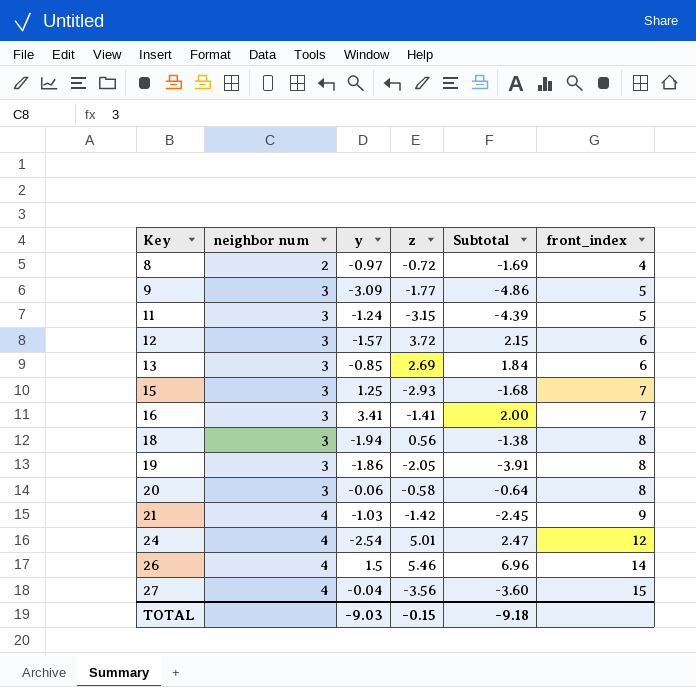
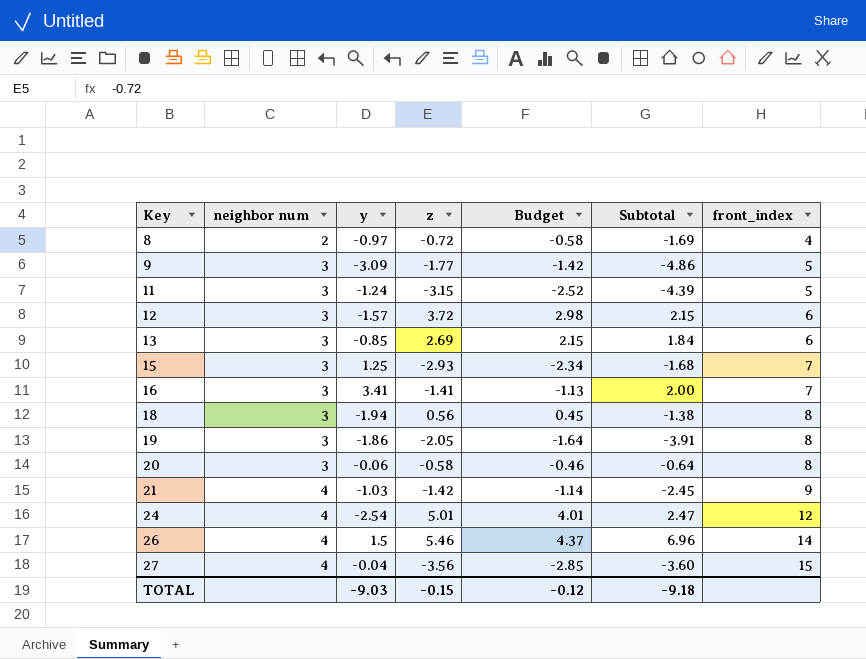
column Budget | formula: none -> [z] * 0.8

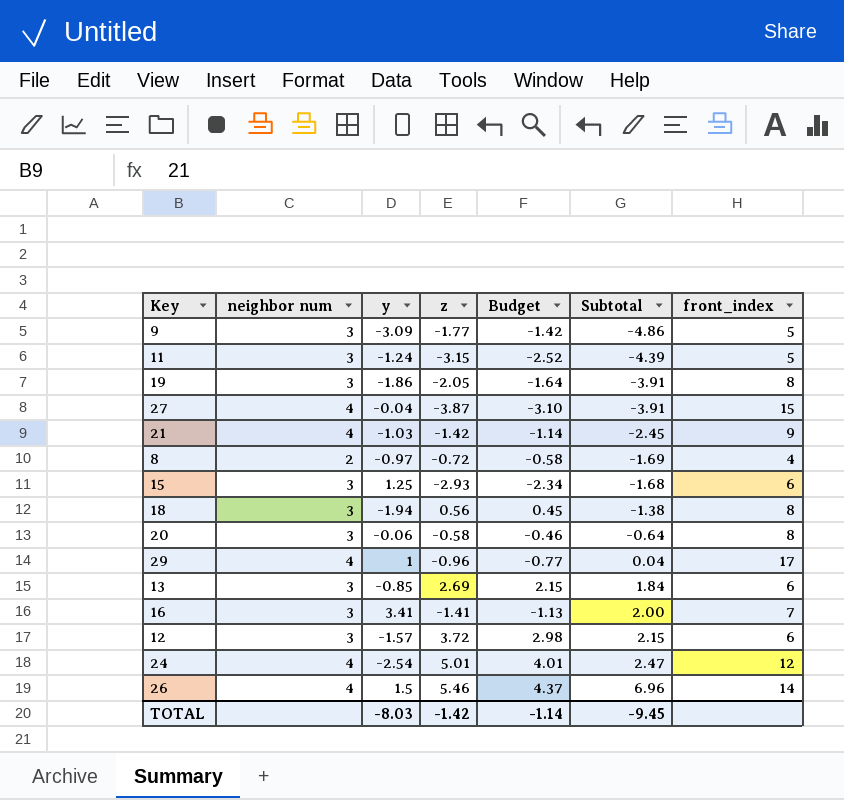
row order: Key ascending -> Subtotal ascending
27 | z: -3.56 -> -3.87
27 | Budget: -2.85 -> -3.10
27 | Subtotal: -3.60 -> -3.91
15 | front_index: 7 -> 6
row 29: none -> 4 | 1 | -0.96 | -0.77 | 0.04 | 17
TOTAL | y: -9.03 -> -8.03
TOTAL | z: -0.15 -> -1.42
TOTAL | Budget: -0.12 -> -1.14
TOTAL | Subtotal: -9.18 -> -9.45

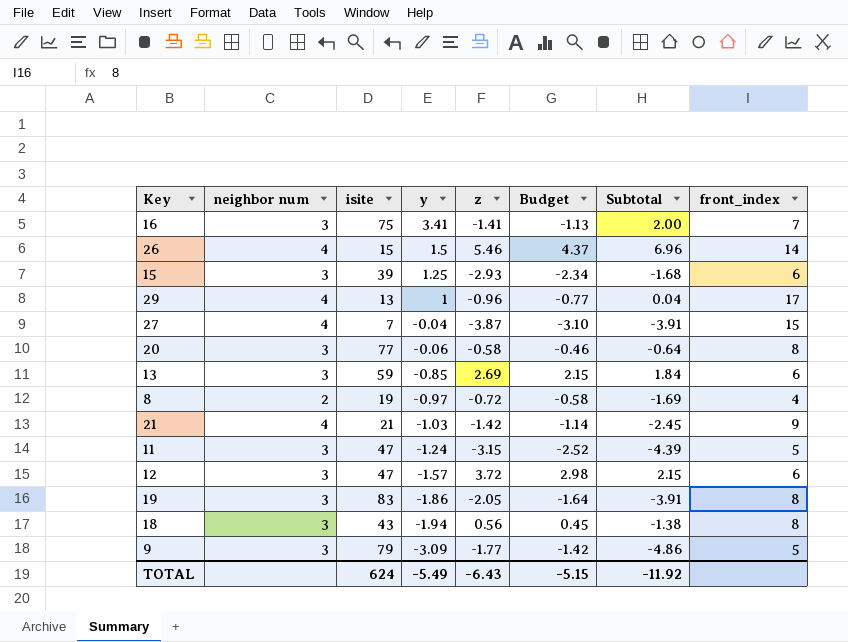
row order: Subtotal ascending -> y descending
column isite | position: none -> 3
row 24: 4 | -2.54 | 5.01 | 4.01 | 2.47 | 12 -> none
TOTAL | y: -8.03 -> -5.49
TOTAL | z: -1.42 -> -6.43
TOTAL | Budget: -1.14 -> -5.15
TOTAL | Subtotal: -9.45 -> -11.92

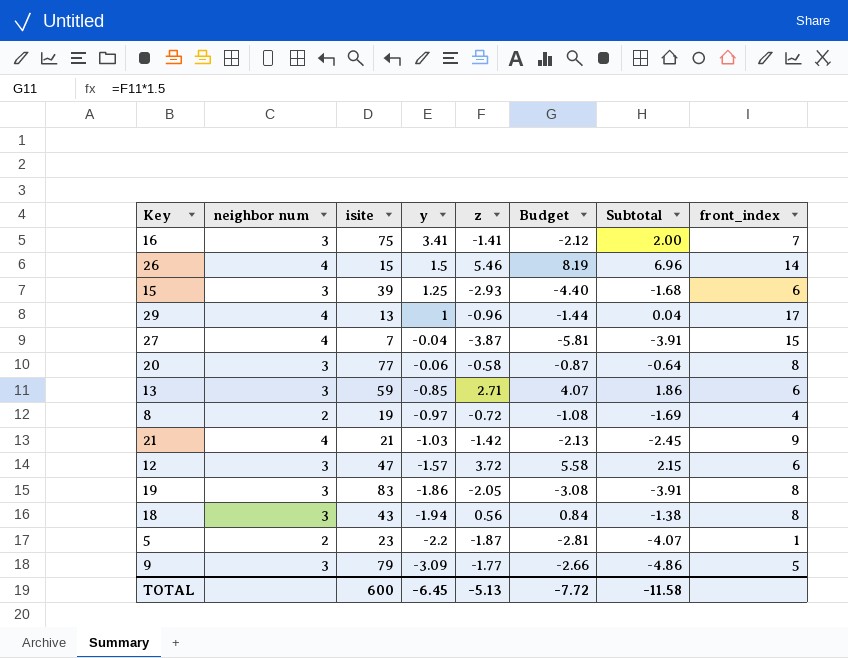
column Budget | formula: [z] * 0.8 -> [z] * 1.5
row 11: 3 | 47 | -1.24 | -3.15 | -2.52 | -4.39 | 5 -> none
13 | z: 2.69 -> 2.71
13 | Subtotal: 1.84 -> 1.86
row 5: none -> 2 | 23 | -2.2 | -1.87 | -2.81 | -4.07 | 1
TOTAL | isite: 624 -> 600
TOTAL | y: -5.49 -> -6.45
TOTAL | z: -6.43 -> -5.13
TOTAL | Budget: -5.15 -> -7.72
TOTAL | Subtotal: -11.92 -> -11.58

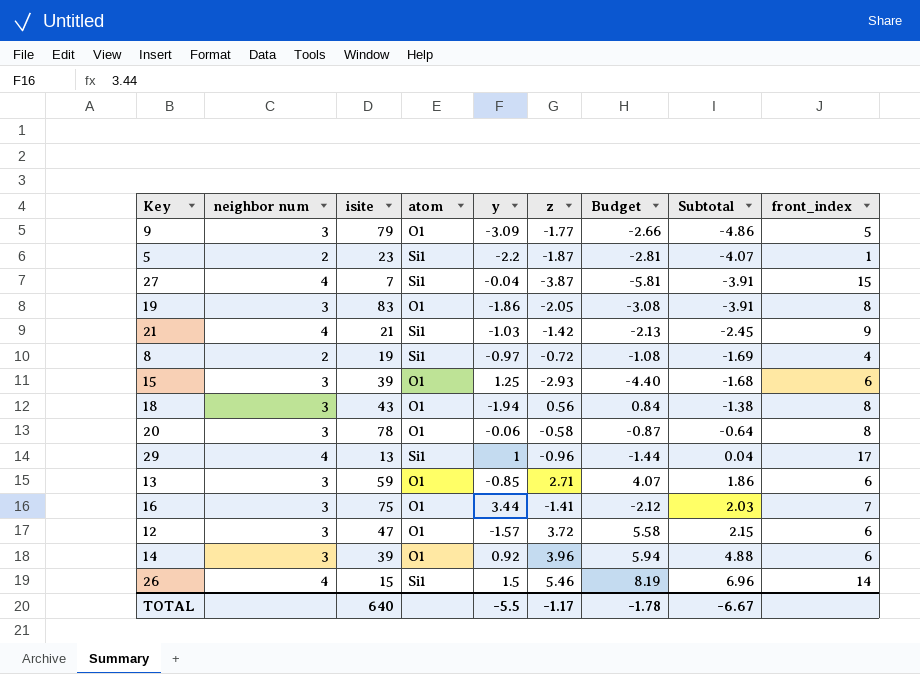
row order: y descending -> Subtotal ascending
column atom | position: none -> 4
20 | isite: 77 -> 78
16 | y: 3.41 -> 3.44
16 | Subtotal: 2.00 -> 2.03
row 14: none -> 3 | 39 | O1 | 0.92 | 3.96 | 5.94 | 4.88 | 6
TOTAL | isite: 600 -> 640
TOTAL | y: -6.45 -> -5.5
TOTAL | z: -5.13 -> -1.17
TOTAL | Budget: -7.72 -> -1.78
TOTAL | Subtotal: -11.58 -> -6.67

